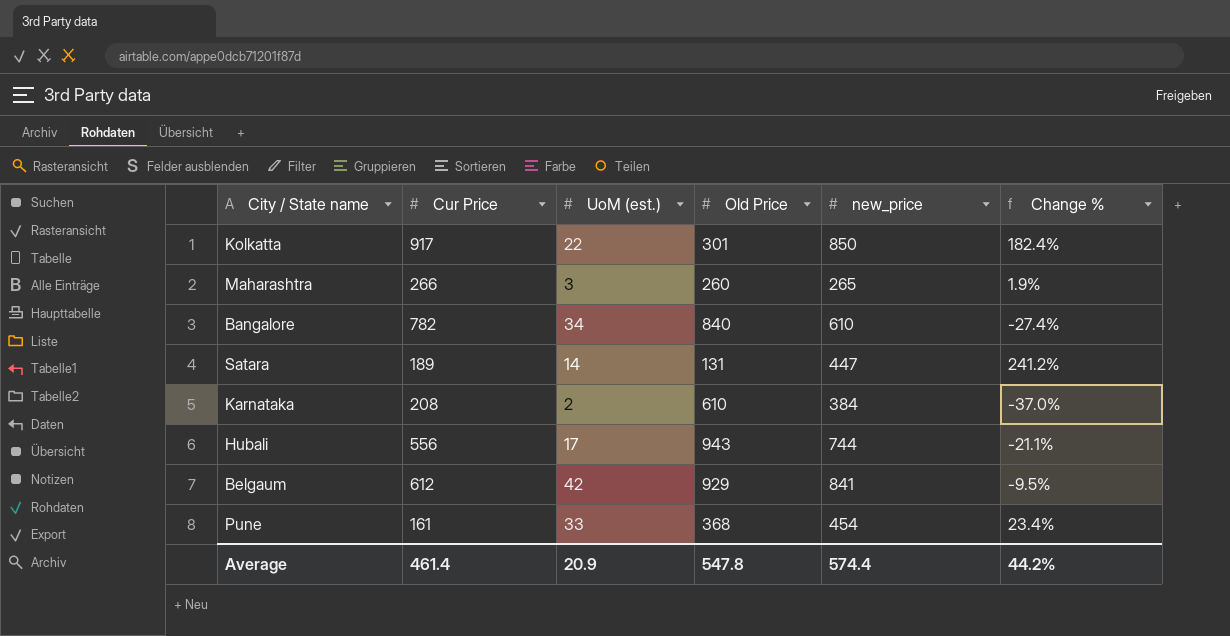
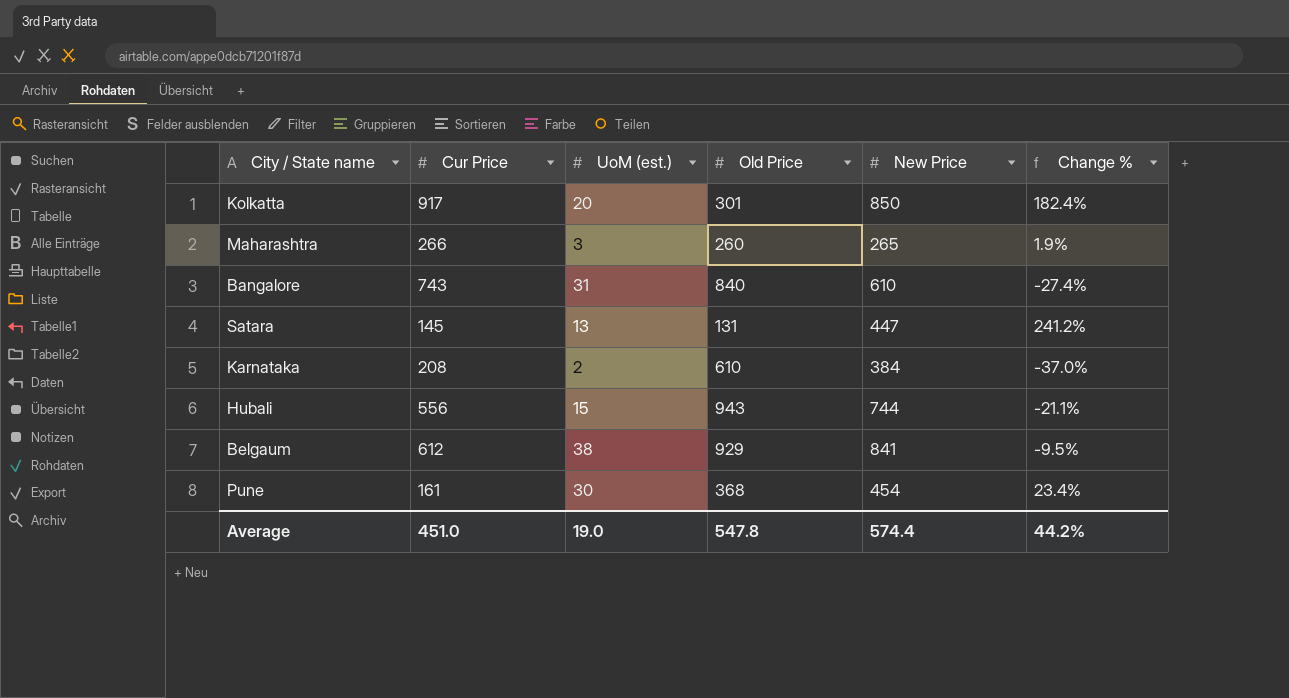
column name: new_price -> New Price
Kolkatta | UoM (est.): 22 -> 20
Bangalore | Cur Price: 782 -> 743
Bangalore | UoM (est.): 34 -> 31
Satara | Cur Price: 189 -> 145
Satara | UoM (est.): 14 -> 13
Hubali | UoM (est.): 17 -> 15
Belgaum | UoM (est.): 42 -> 38
Pune | UoM (est.): 33 -> 30
Average | Cur Price: 461.4 -> 451.0
Average | UoM (est.): 20.9 -> 19.0

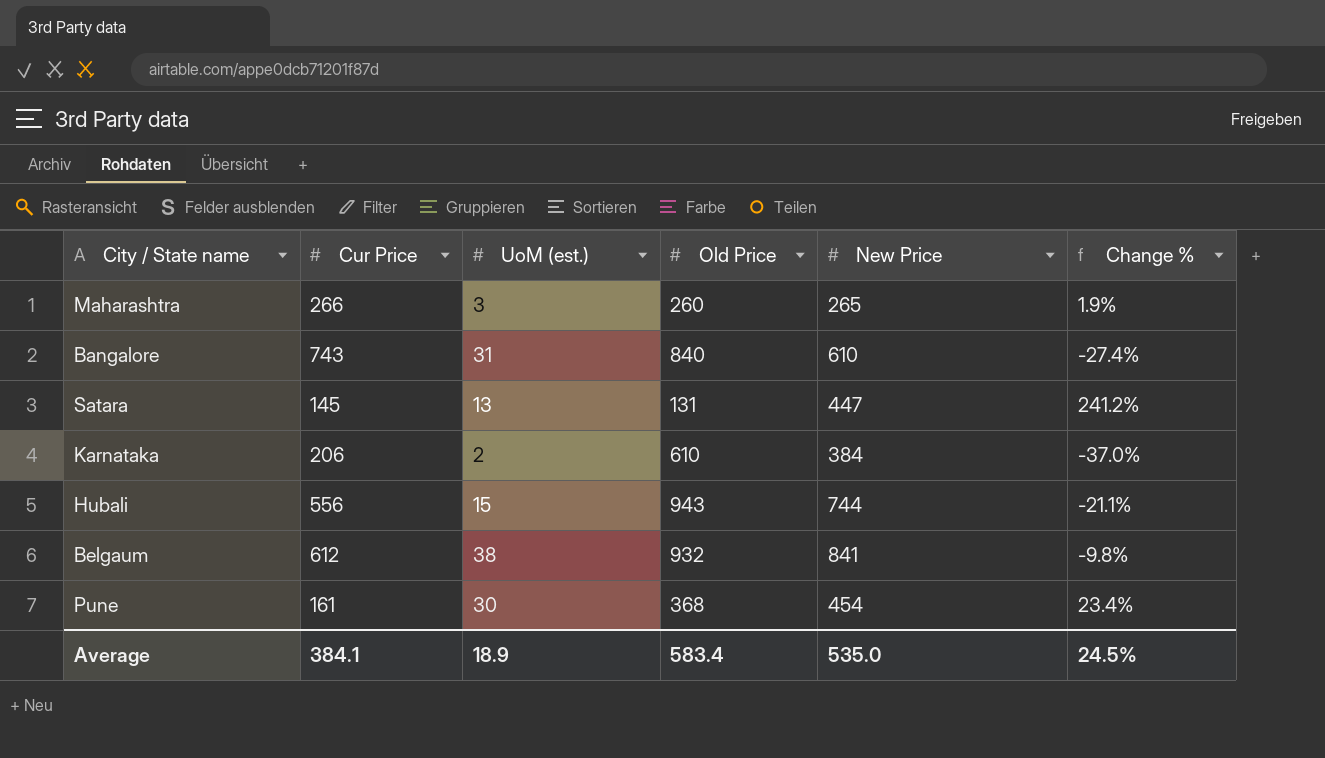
row Kolkatta: 917 | 20 | 301 | 850 | 182.4% -> none
Karnataka | Cur Price: 208 -> 206
Belgaum | Old Price: 929 -> 932
Belgaum | Change %: -9.5% -> -9.8%
Average | Cur Price: 451.0 -> 384.1
Average | UoM (est.): 19.0 -> 18.9
Average | Old Price: 547.8 -> 583.4
Average | New Price: 574.4 -> 535.0
Average | Change %: 44.2% -> 24.5%

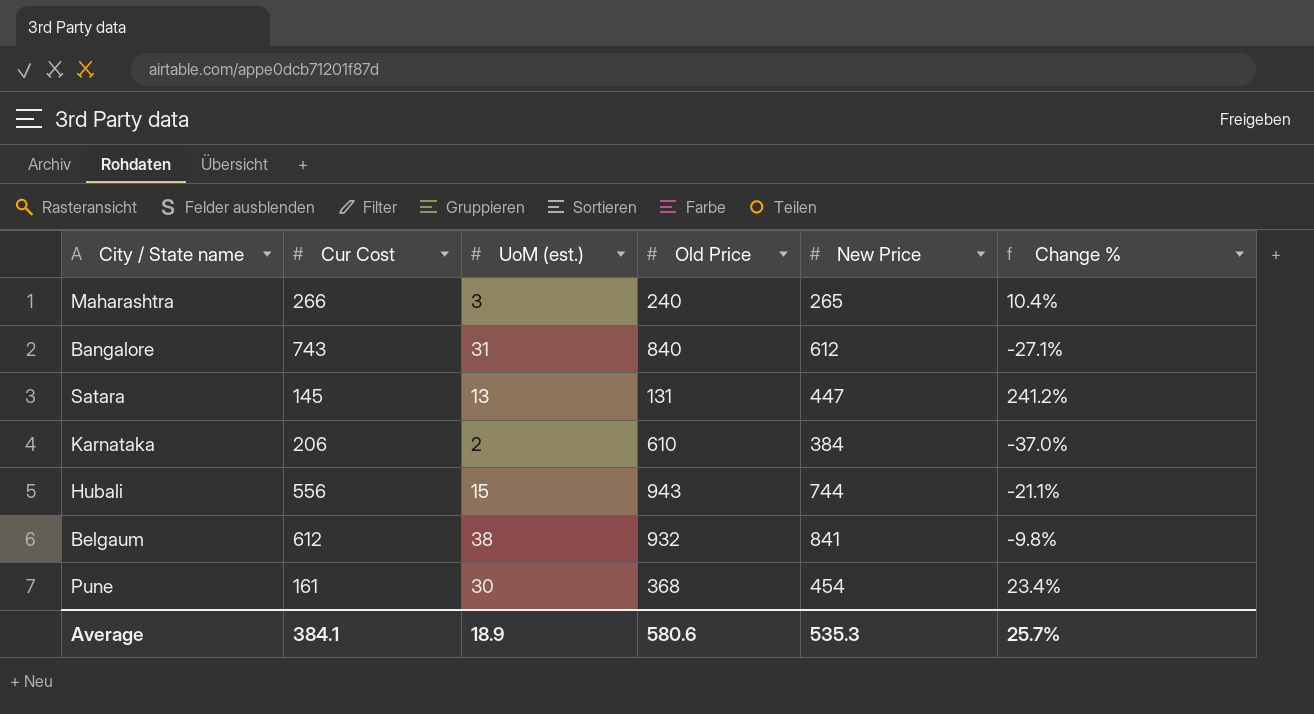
column name: Cur Price -> Cur Cost
Maharashtra | Old Price: 260 -> 240
Maharashtra | Change %: 1.9% -> 10.4%
Bangalore | New Price: 610 -> 612
Bangalore | Change %: -27.4% -> -27.1%
Average | Old Price: 583.4 -> 580.6
Average | New Price: 535.0 -> 535.3
Average | Change %: 24.5% -> 25.7%

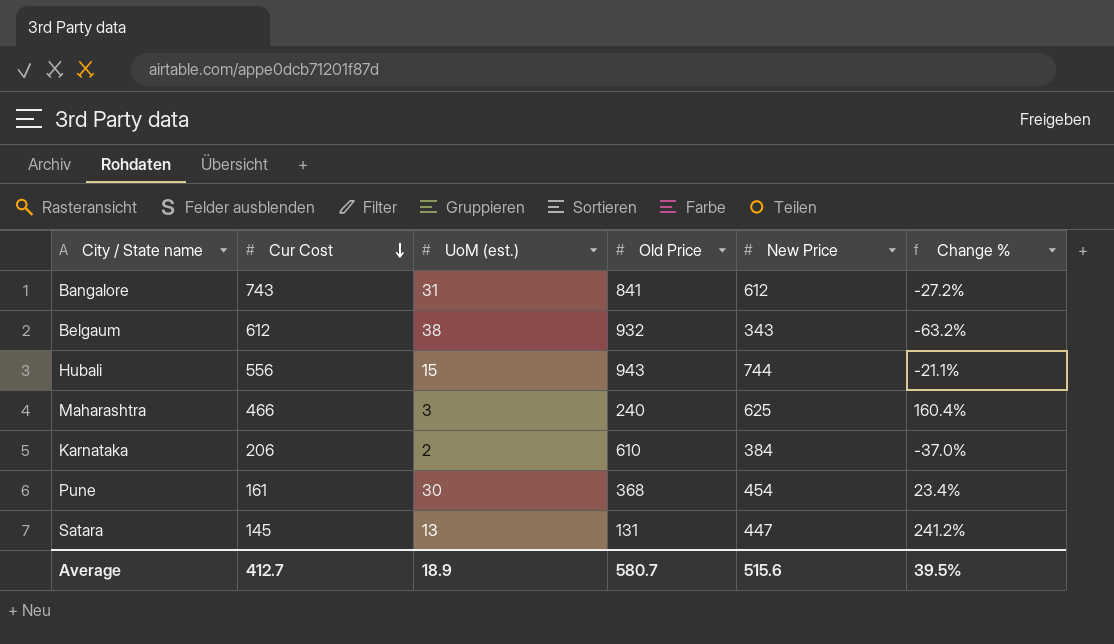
row order: none -> Cur Cost descending
Bangalore | Old Price: 840 -> 841
Bangalore | Change %: -27.1% -> -27.2%
Belgaum | New Price: 841 -> 343
Belgaum | Change %: -9.8% -> -63.2%
Maharashtra | Cur Cost: 266 -> 466
Maharashtra | New Price: 265 -> 625
Maharashtra | Change %: 10.4% -> 160.4%
Average | Cur Cost: 384.1 -> 412.7
Average | Old Price: 580.6 -> 580.7
Average | New Price: 535.3 -> 515.6
Average | Change %: 25.7% -> 39.5%

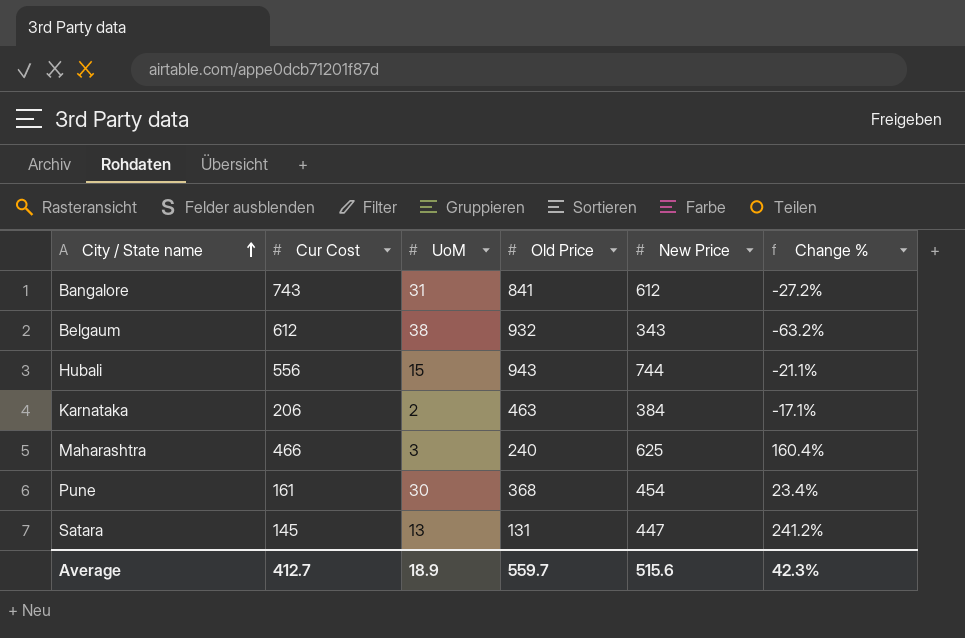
row order: Cur Cost descending -> City / State name ascending
column name: UoM (est.) -> UoM
Karnataka | Old Price: 610 -> 463
Karnataka | Change %: -37.0% -> -17.1%
Average | Old Price: 580.7 -> 559.7
Average | Change %: 39.5% -> 42.3%

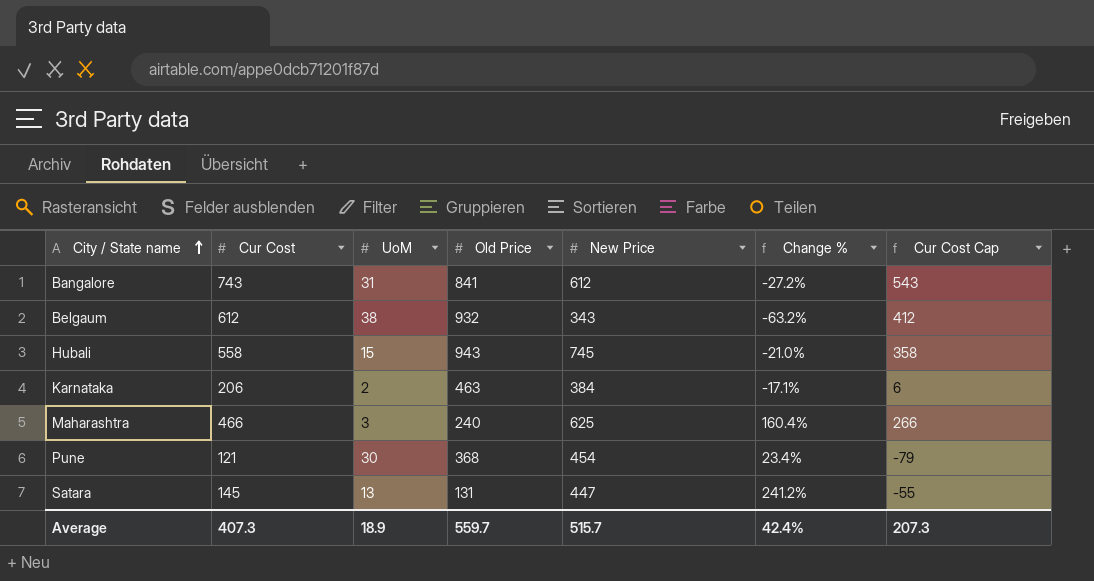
column Cur Cost Cap | formula: none -> [Cur Cost] - 200
Hubali | Cur Cost: 556 -> 558
Hubali | New Price: 744 -> 745
Hubali | Change %: -21.1% -> -21.0%
Pune | Cur Cost: 161 -> 121
Average | Cur Cost: 412.7 -> 407.3
Average | New Price: 515.6 -> 515.7
Average | Change %: 42.3% -> 42.4%

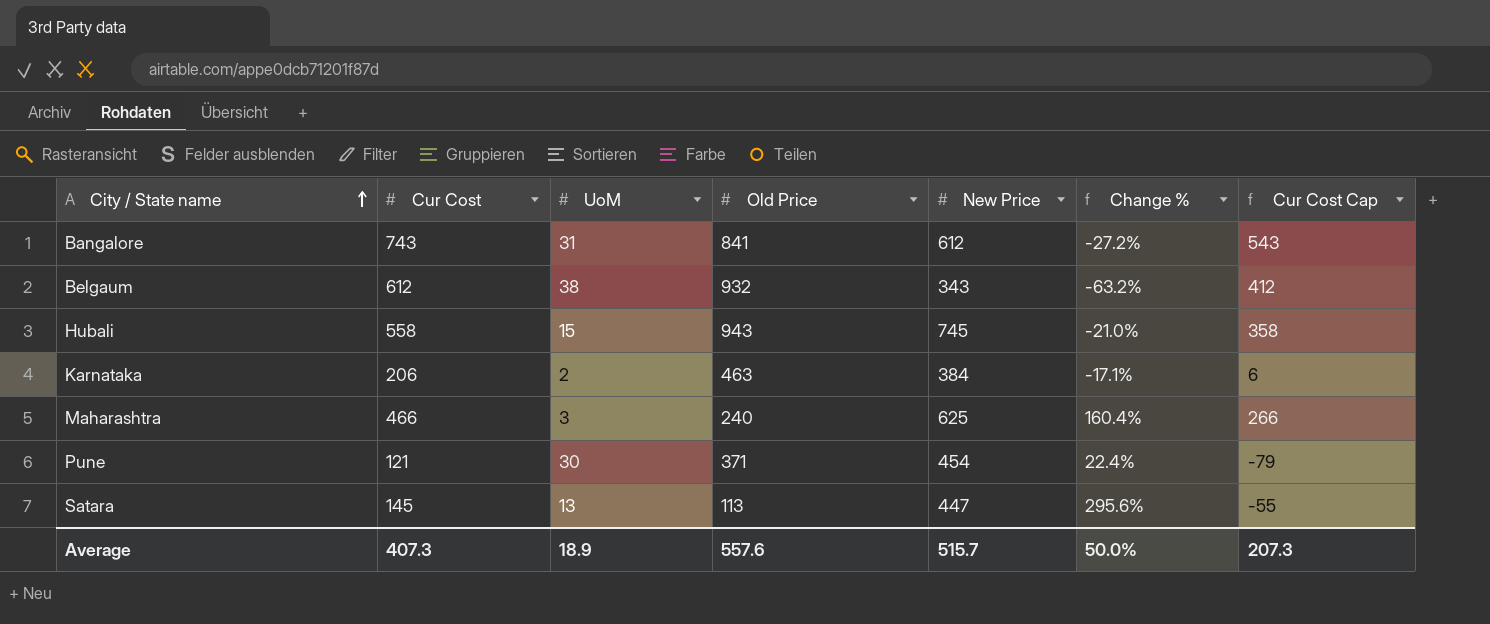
Pune | Old Price: 368 -> 371
Pune | Change %: 23.4% -> 22.4%
Satara | Old Price: 131 -> 113
Satara | Change %: 241.2% -> 295.6%
Average | Old Price: 559.7 -> 557.6
Average | Change %: 42.4% -> 50.0%

